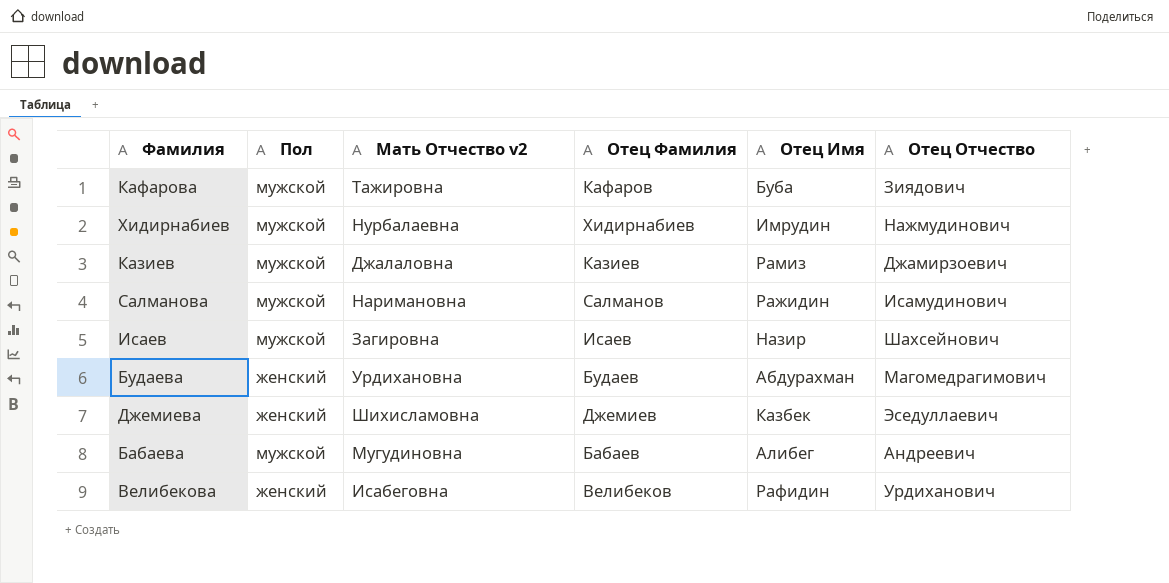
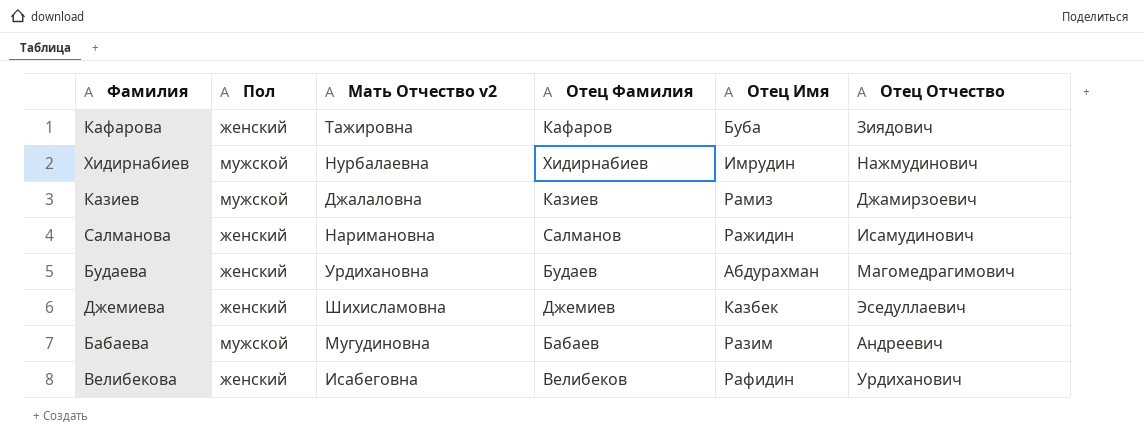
row Исаев: мужской | Загировна | Исаев | Назир | Шахсейнович -> none
Кафарова | Пол: мужской -> женский
Салманова | Пол: мужской -> женский
Бабаева | Отец Имя: Алибег -> Разим

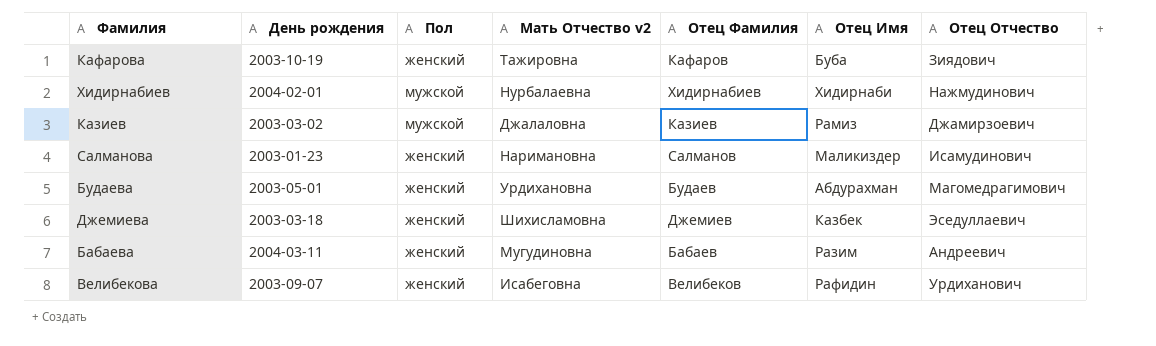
column День рождения | position: none -> 2
Хидирнабиев | Отец Имя: Имрудин -> Хидирнаби
Салманова | Отец Имя: Ражидин -> Маликиздер
Бабаева | Пол: мужской -> женский

